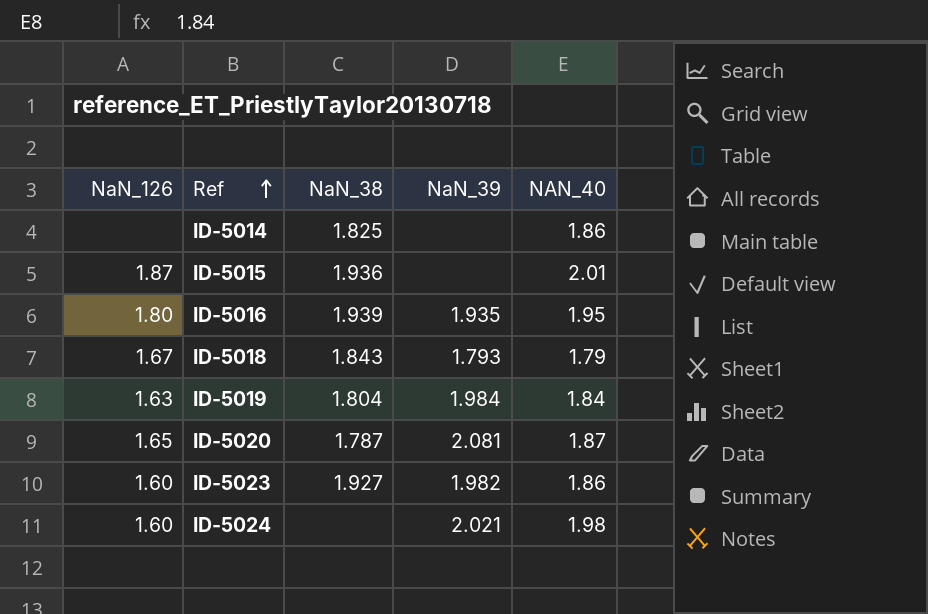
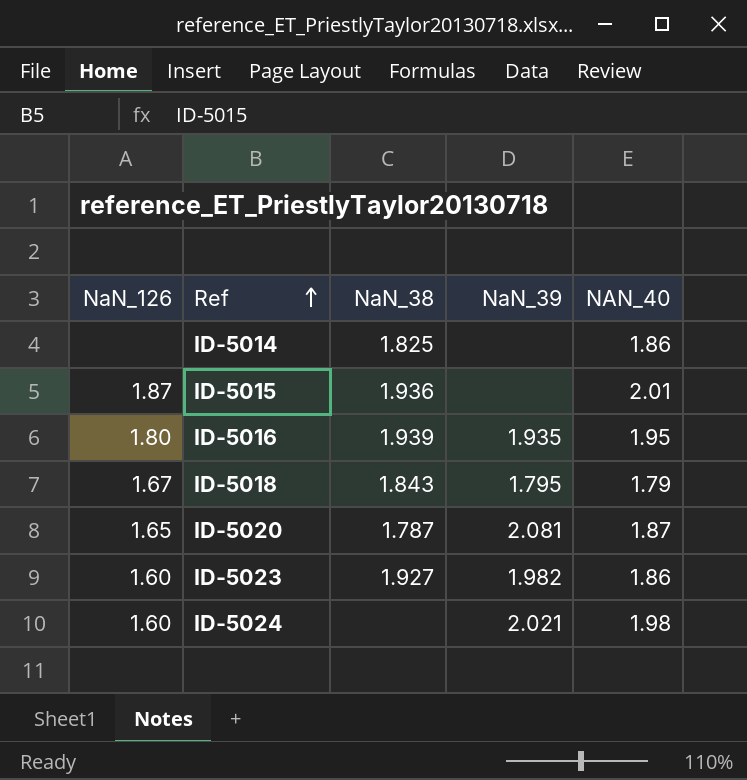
row ID-5019: 1.63 | 1.804 | 1.984 | 1.84 -> none
ID-5018 | NaN_39: 1.793 -> 1.795

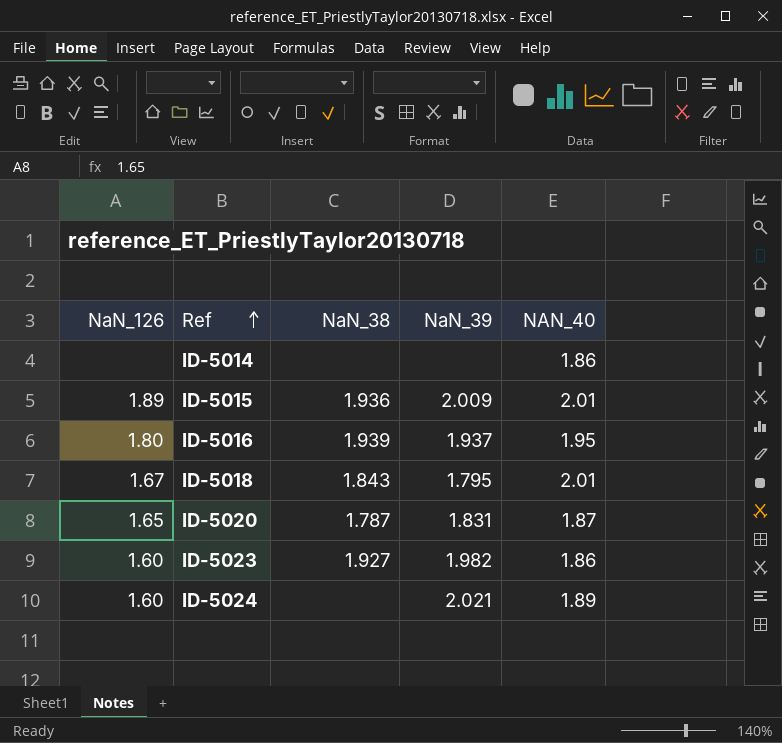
ID-5014 | NaN_38: 1.825 -> none
ID-5015 | NaN_126: 1.87 -> 1.89
ID-5015 | NaN_39: none -> 2.009
ID-5016 | NaN_39: 1.935 -> 1.937
ID-5018 | NAN_40: 1.79 -> 2.01
ID-5020 | NaN_39: 2.081 -> 1.831
ID-5024 | NAN_40: 1.98 -> 1.89

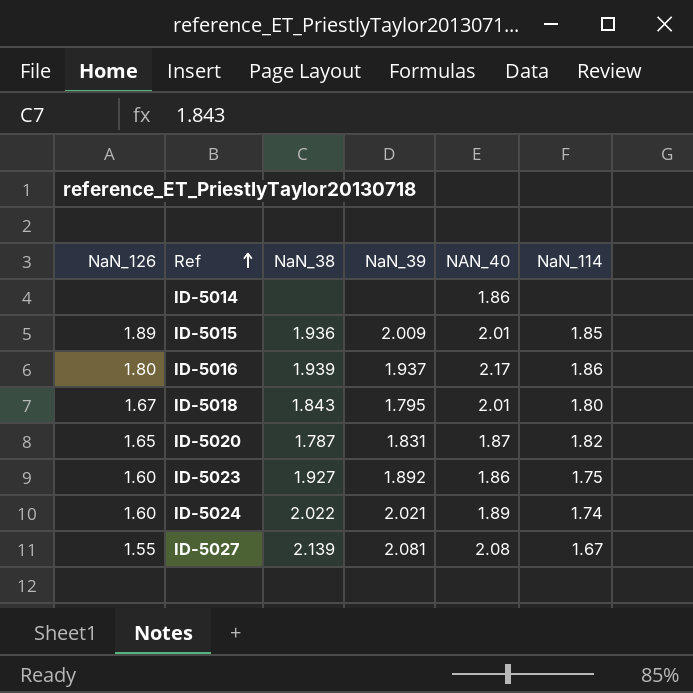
column NaN_114 | position: none -> 6
ID-5016 | NAN_40: 1.95 -> 2.17
ID-5023 | NaN_39: 1.982 -> 1.892
ID-5024 | NaN_38: none -> 2.022
row ID-5027: none -> 1.55 | 2.139 | 2.081 | 2.08 | 1.67

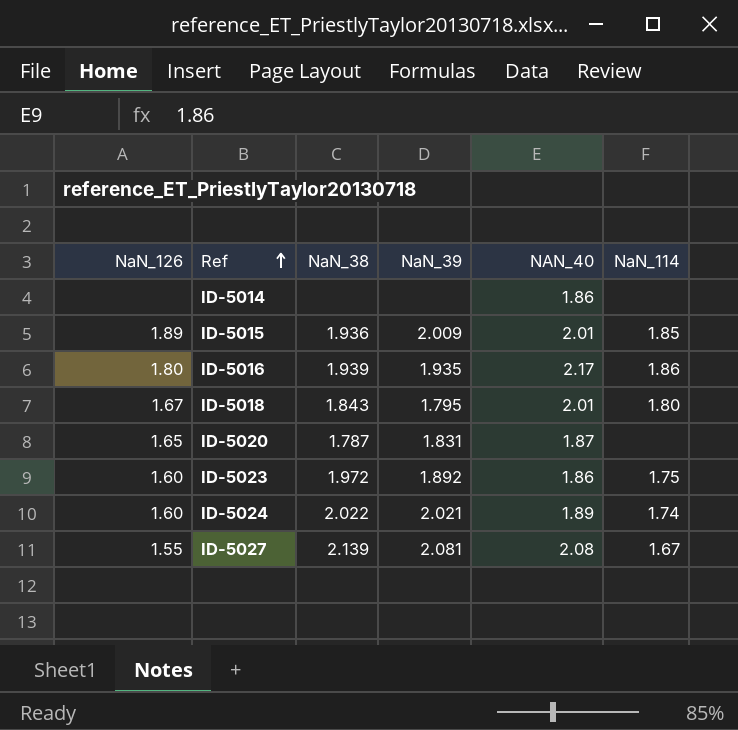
ID-5016 | NaN_39: 1.937 -> 1.935
ID-5020 | NaN_114: 1.82 -> none
ID-5023 | NaN_38: 1.927 -> 1.972

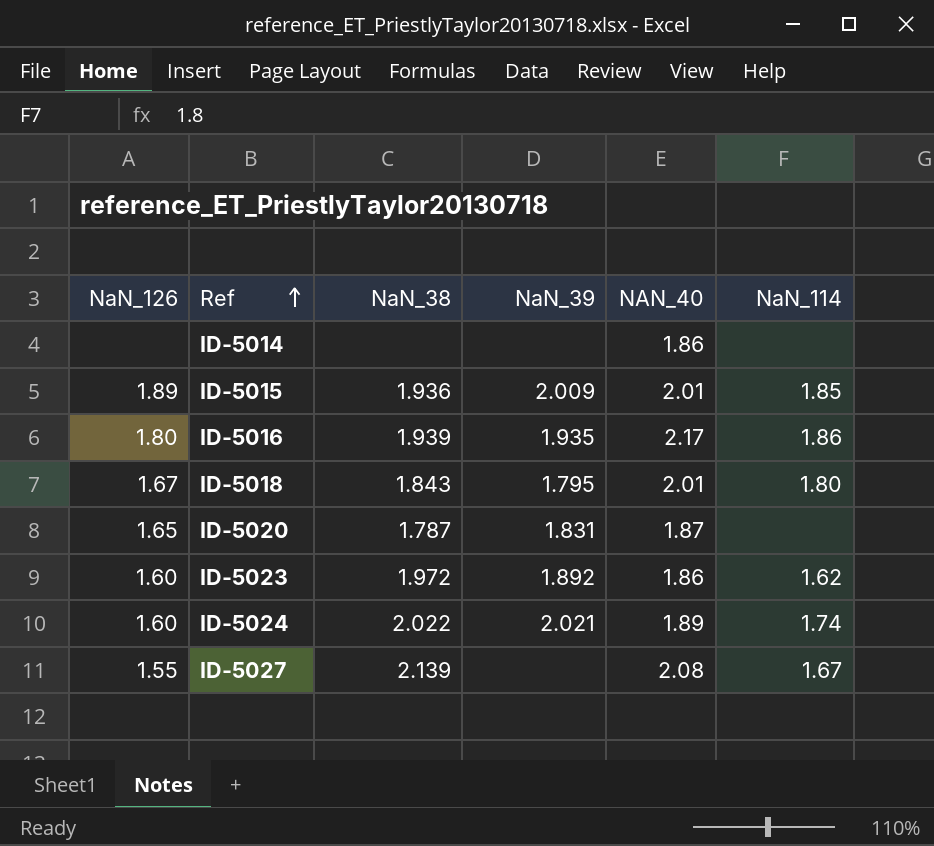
ID-5023 | NaN_114: 1.75 -> 1.62
ID-5027 | NaN_39: 2.081 -> none

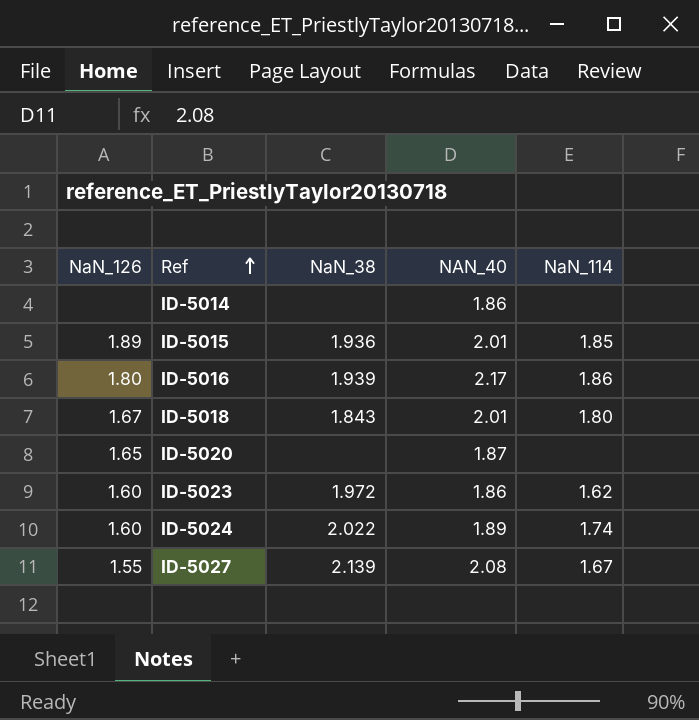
column NaN_39 | position: 4 -> none
ID-5020 | NaN_38: 1.787 -> none

